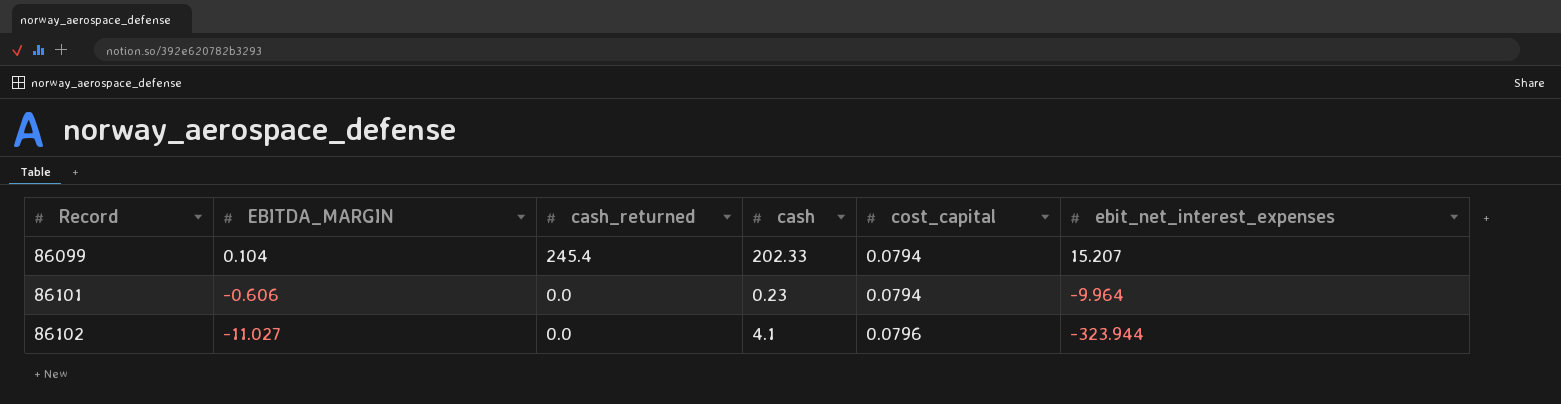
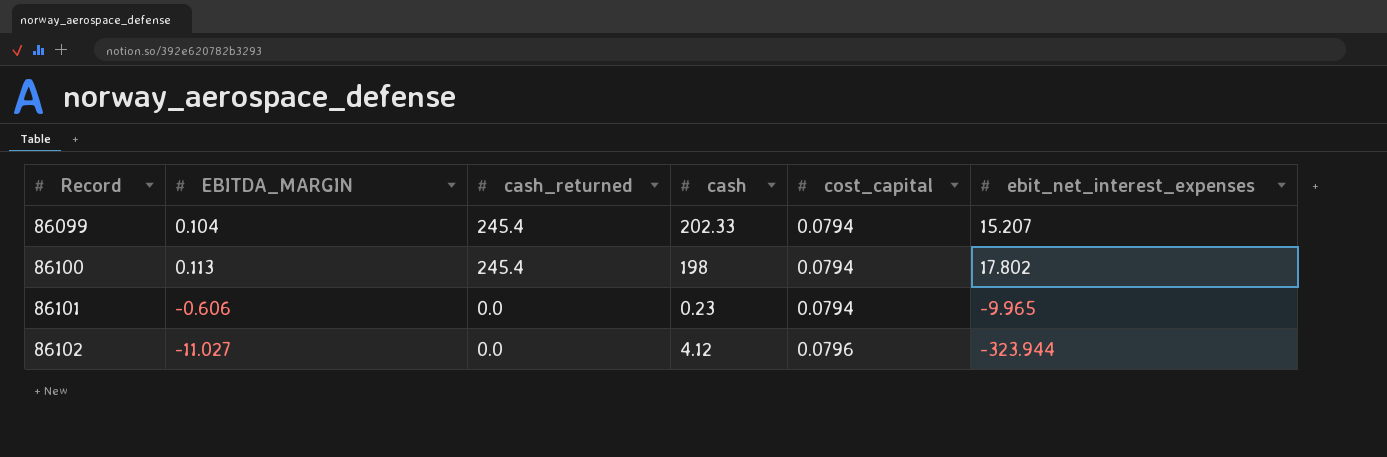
row 86100: none -> 0.113 | 245.4 | 198 | 0.0794 | 17.802
86101 | ebit_net_interest_expenses: -9.964 -> -9.965
86102 | cash: 4.1 -> 4.12

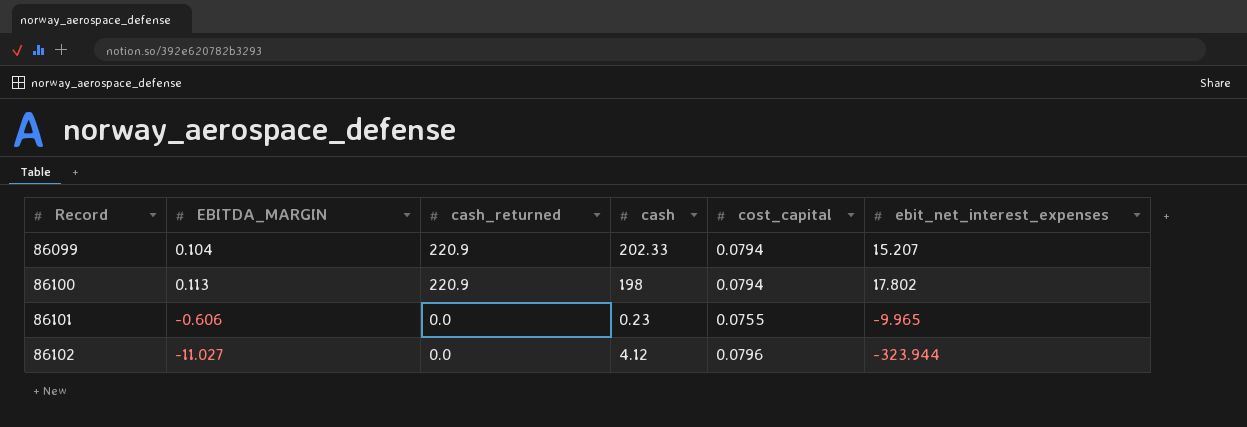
86099 | cash_returned: 245.4 -> 220.9
86100 | cash_returned: 245.4 -> 220.9
86101 | cost_capital: 0.0794 -> 0.0755

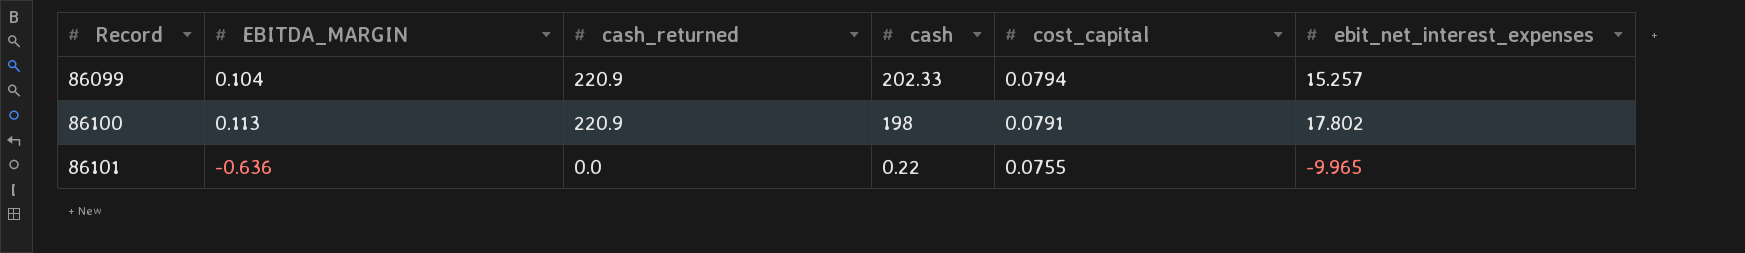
row 86102: -11.027 | 0.0 | 4.12 | 0.0796 | -323.944 -> none
86099 | ebit_net_interest_expenses: 15.207 -> 15.257
86100 | cost_capital: 0.0794 -> 0.0791
86101 | EBITDA_MARGIN: -0.606 -> -0.636
86101 | cash: 0.23 -> 0.22

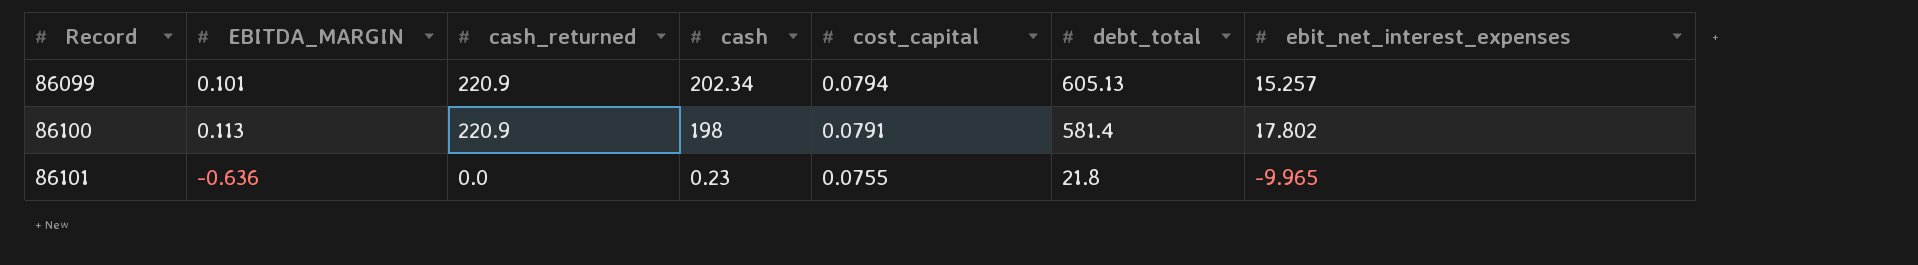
column debt_total | position: none -> 6
86099 | EBITDA_MARGIN: 0.104 -> 0.101
86099 | cash: 202.33 -> 202.34
86101 | cash: 0.22 -> 0.23

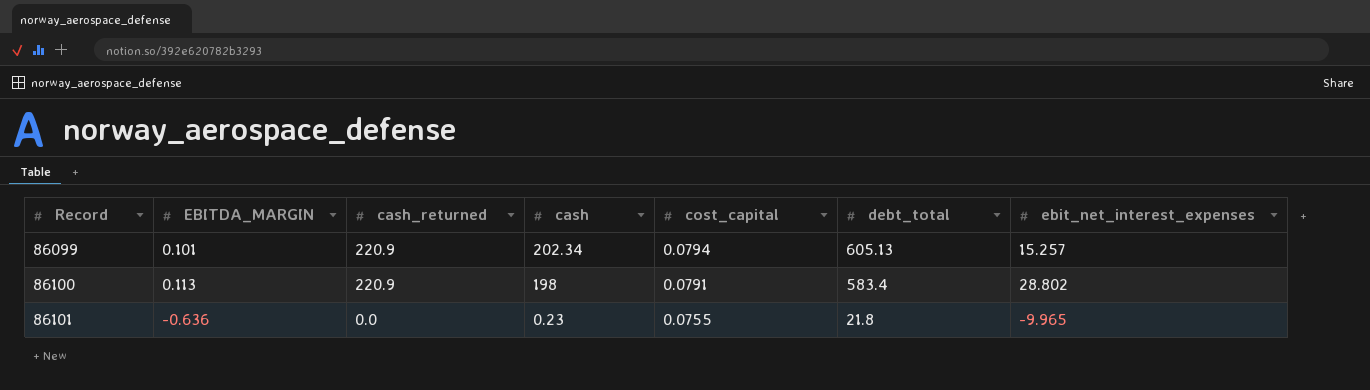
86100 | debt_total: 581.4 -> 583.4
86100 | ebit_net_interest_expenses: 17.802 -> 28.802

